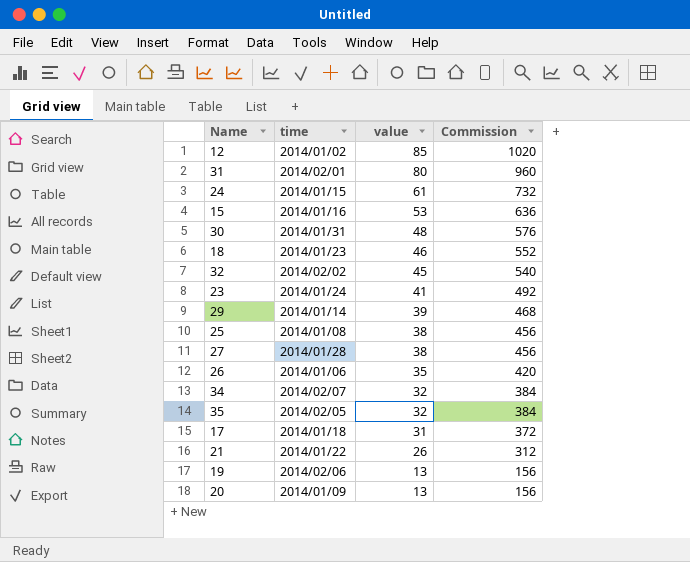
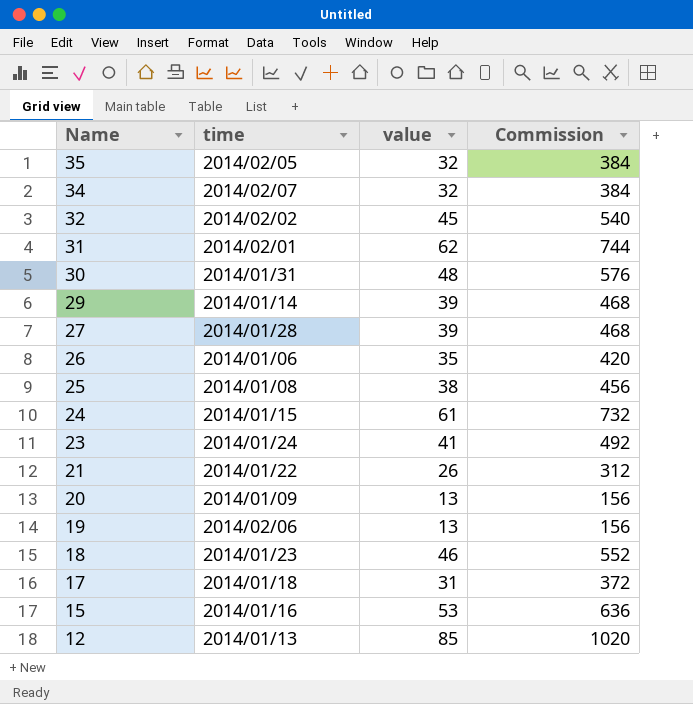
row order: value descending -> Name descending
31 | value: 80 -> 62
31 | Commission: 960 -> 744
27 | value: 38 -> 39
27 | Commission: 456 -> 468
12 | time: 2014/01/02 -> 2014/01/13

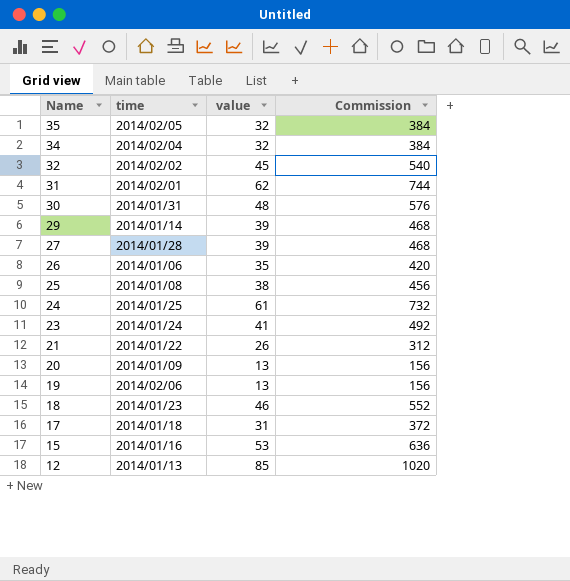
34 | time: 2014/02/07 -> 2014/02/04
24 | time: 2014/01/15 -> 2014/01/25

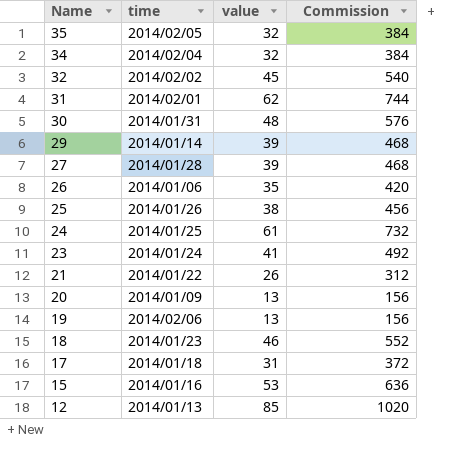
25 | time: 2014/01/08 -> 2014/01/26

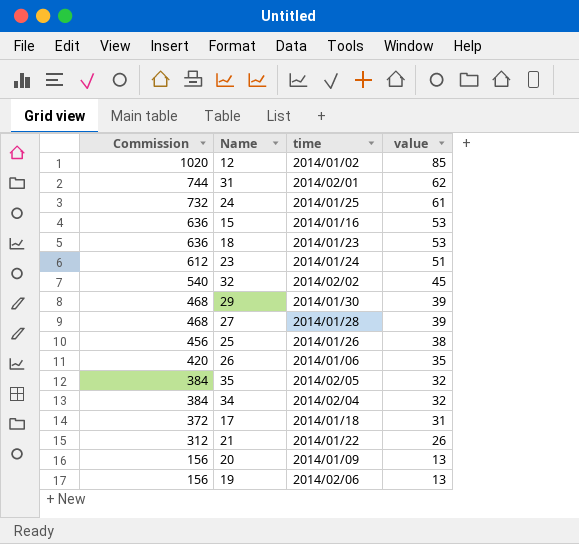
row order: Name descending -> Commission descending
column Commission | position: 4 -> 1
row 30: 2014/01/31 | 48 | 576 -> none
12 | time: 2014/01/13 -> 2014/01/02
18 | Commission: 552 -> 636
18 | value: 46 -> 53
23 | Commission: 492 -> 612
23 | value: 41 -> 51
29 | time: 2014/01/14 -> 2014/01/30

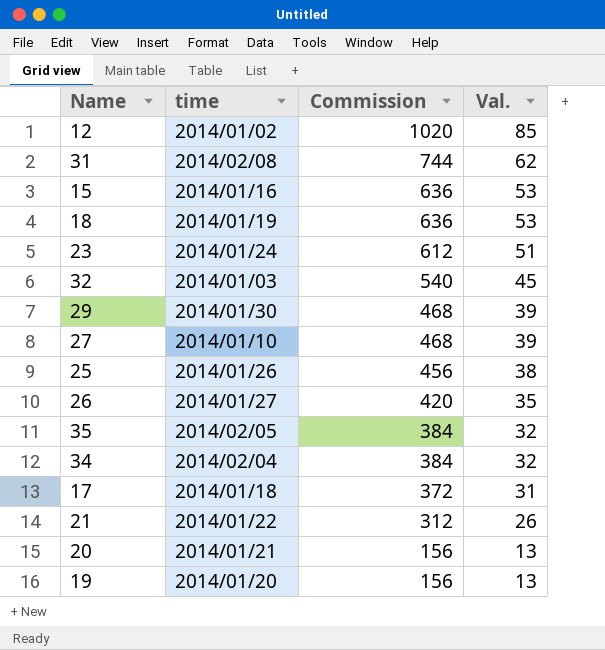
column Commission | position: 1 -> 3
column name: value -> Val.
row 24: 732 | 2014/01/25 | 61 -> none
31 | time: 2014/02/01 -> 2014/02/08
18 | time: 2014/01/23 -> 2014/01/19
32 | time: 2014/02/02 -> 2014/01/03
27 | time: 2014/01/28 -> 2014/01/10
26 | time: 2014/01/06 -> 2014/01/27
20 | time: 2014/01/09 -> 2014/01/21
19 | time: 2014/02/06 -> 2014/01/20

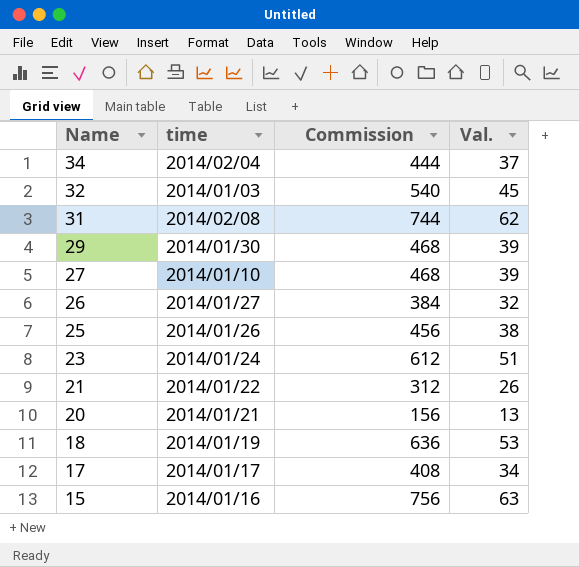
row order: Commission descending -> Name descending
row 12: 2014/01/02 | 1020 | 85 -> none
row 35: 2014/02/05 | 384 | 32 -> none
row 19: 2014/01/20 | 156 | 13 -> none
34 | Commission: 384 -> 444
34 | Val.: 32 -> 37
26 | Commission: 420 -> 384
26 | Val.: 35 -> 32
17 | time: 2014/01/18 -> 2014/01/17
17 | Commission: 372 -> 408
17 | Val.: 31 -> 34
15 | Commission: 636 -> 756
15 | Val.: 53 -> 63

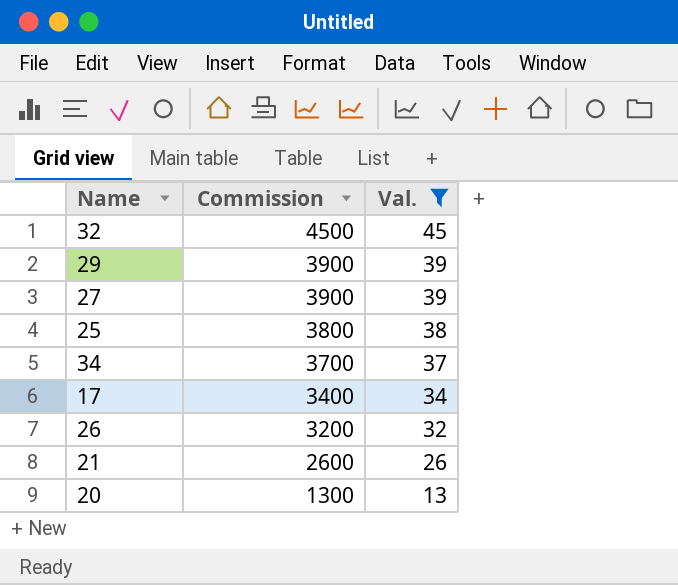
filter: none -> Val. <= 45
row order: Name descending -> Commission descending
column time | position: 2 -> none
column Commission | formula: [Val.] * 12 -> [Val.] * 100

